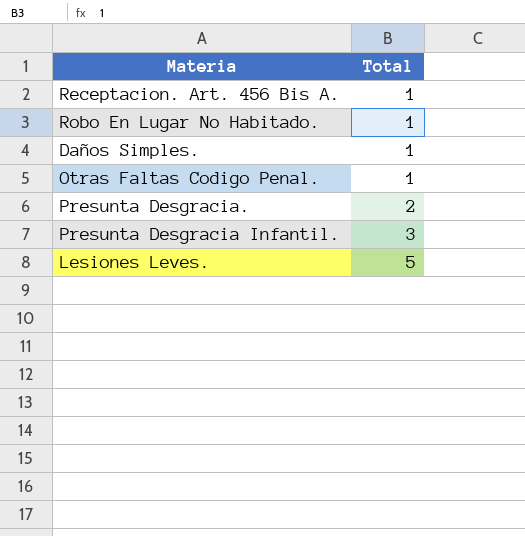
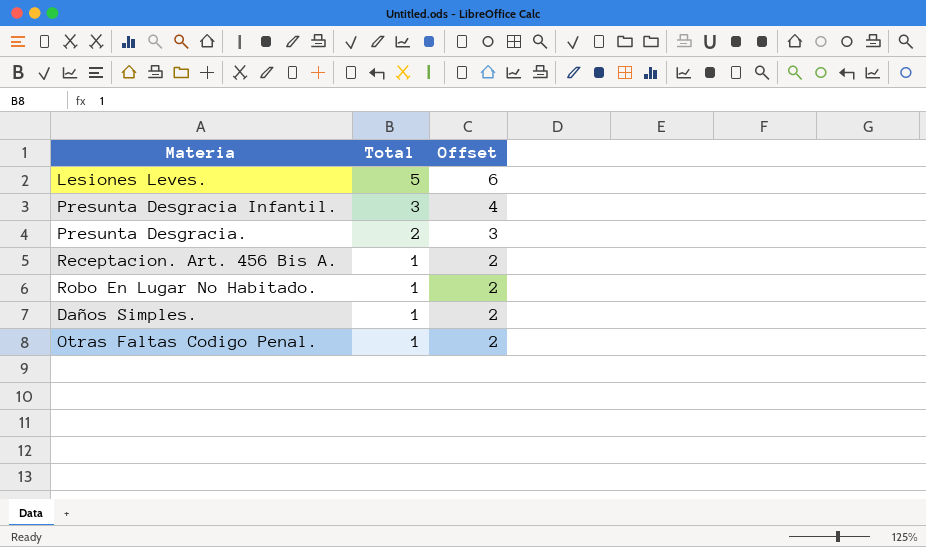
row order: Total ascending -> Total descending
column Offset | formula: none -> [Total] + 1

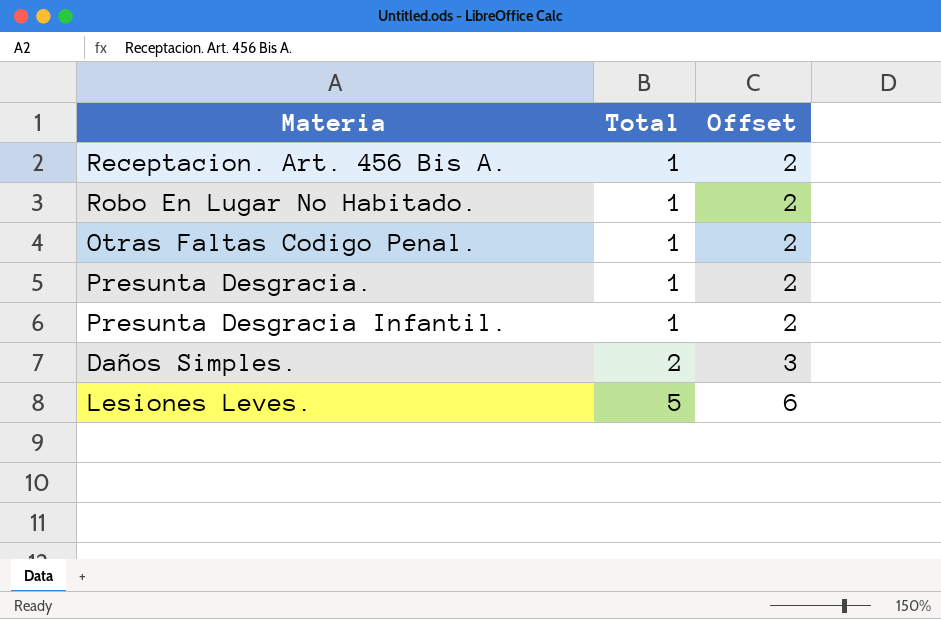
row order: Total descending -> Total ascending
Presunta Desgracia. | Total: 2 -> 1
Presunta Desgracia. | Offset: 3 -> 2
Presunta Desgracia Infantil. | Total: 3 -> 1
Presunta Desgracia Infantil. | Offset: 4 -> 2
Daños Simples. | Total: 1 -> 2
Daños Simples. | Offset: 2 -> 3

